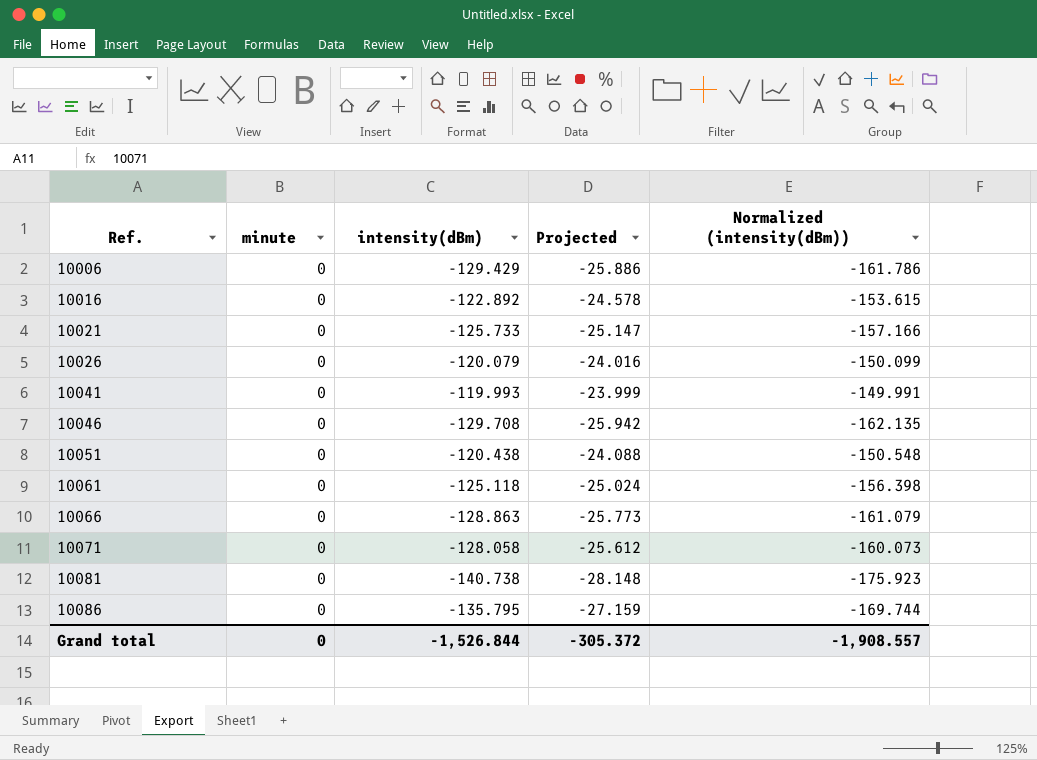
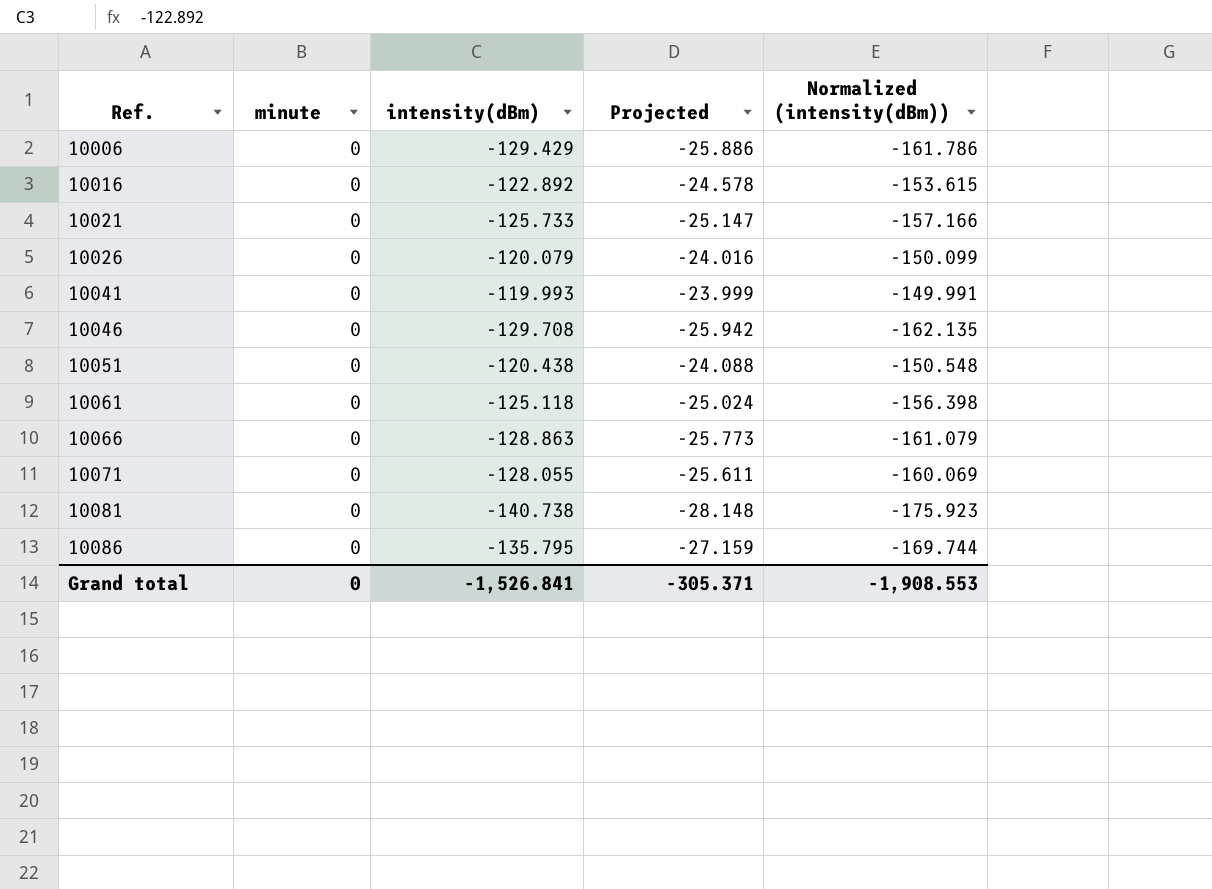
10071 | intensity(dBm): -128.058 -> -128.055
10071 | Projected: -25.612 -> -25.611
10071 | Normalized (intensity(dBm)): -160.073 -> -160.069
Grand total | intensity(dBm): -1,526.844 -> -1,526.841
Grand total | Projected: -305.372 -> -305.371
Grand total | Normalized (intensity(dBm)): -1,908.557 -> -1,908.553

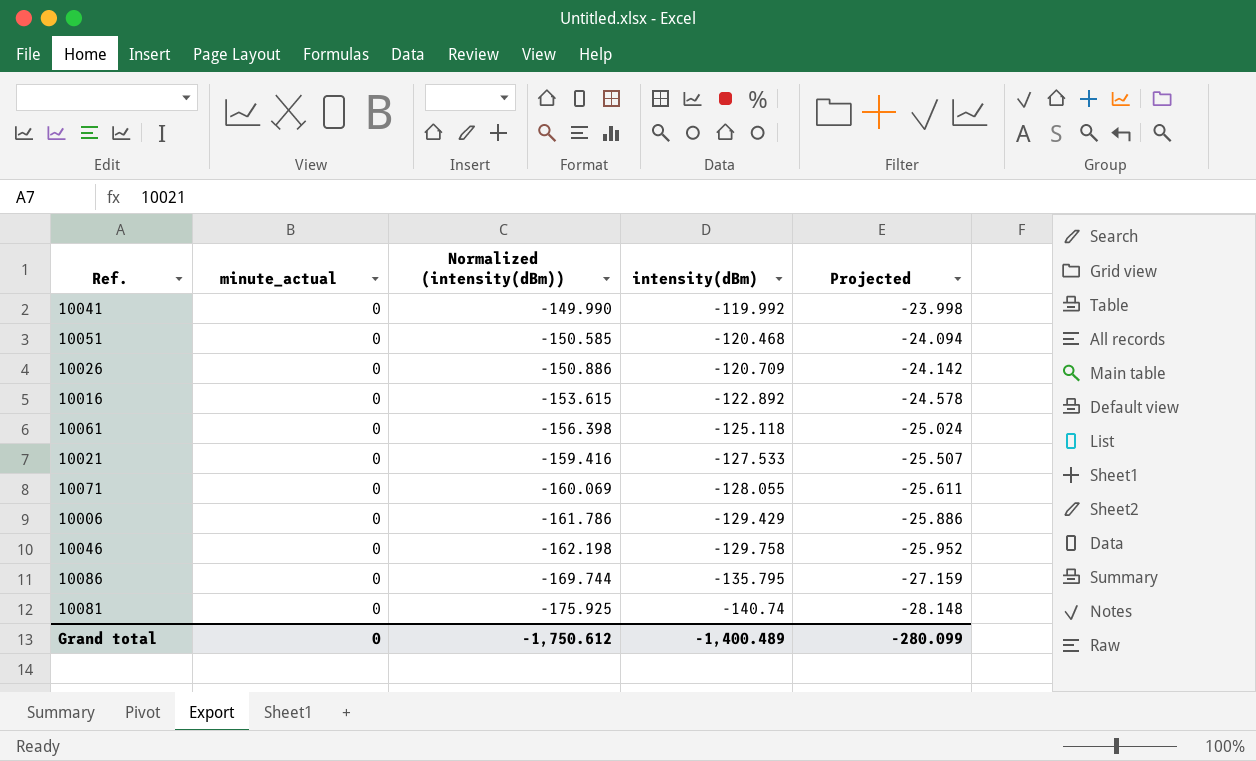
row order: Ref. ascending -> Normalized (intensity(dBm)) descending
column name: minute -> minute_actual
column Normalized (intensity(dBm)) | position: 5 -> 3
row 10066: 0 | -128.863 | -25.773 | -161.079 -> none
10041 | Normalized (intensity(dBm)): -149.991 -> -149.990
10041 | intensity(dBm): -119.993 -> -119.992
10041 | Projected: -23.999 -> -23.998
10051 | Normalized (intensity(dBm)): -150.548 -> -150.585
10051 | intensity(dBm): -120.438 -> -120.468
10051 | Projected: -24.088 -> -24.094
10026 | Normalized (intensity(dBm)): -150.099 -> -150.886
10026 | intensity(dBm): -120.079 -> -120.709
10026 | Projected: -24.016 -> -24.142
10021 | Normalized (intensity(dBm)): -157.166 -> -159.416
10021 | intensity(dBm): -125.733 -> -127.533
10021 | Projected: -25.147 -> -25.507
10046 | Normalized (intensity(dBm)): -162.135 -> -162.198
10046 | intensity(dBm): -129.708 -> -129.758
10046 | Projected: -25.942 -> -25.952
10081 | Normalized (intensity(dBm)): -175.923 -> -175.925
10081 | intensity(dBm): -140.738 -> -140.74
Grand total | Normalized (intensity(dBm)): -1,908.553 -> -1,750.612
Grand total | intensity(dBm): -1,526.841 -> -1,400.489
Grand total | Projected: -305.371 -> -280.099

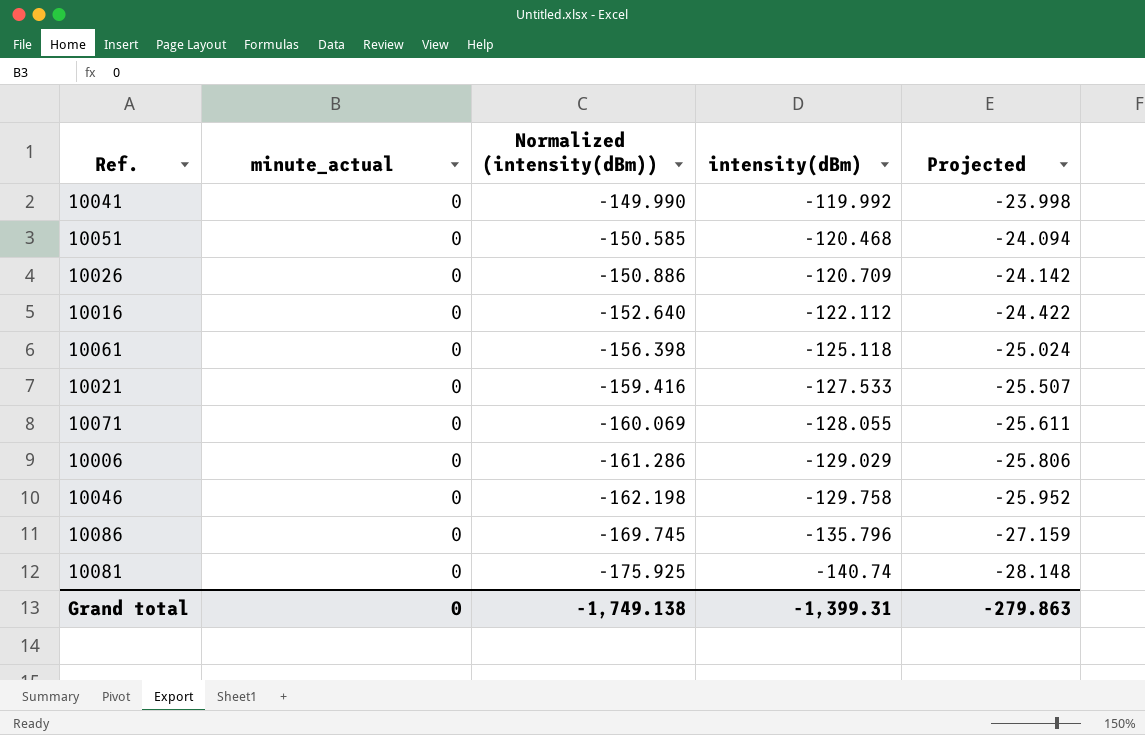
10016 | Normalized (intensity(dBm)): -153.615 -> -152.640
10016 | intensity(dBm): -122.892 -> -122.112
10016 | Projected: -24.578 -> -24.422
10006 | Normalized (intensity(dBm)): -161.786 -> -161.286
10006 | intensity(dBm): -129.429 -> -129.029
10006 | Projected: -25.886 -> -25.806
10086 | Normalized (intensity(dBm)): -169.744 -> -169.745
10086 | intensity(dBm): -135.795 -> -135.796
Grand total | Normalized (intensity(dBm)): -1,750.612 -> -1,749.138
Grand total | intensity(dBm): -1,400.489 -> -1,399.31
Grand total | Projected: -280.099 -> -279.863

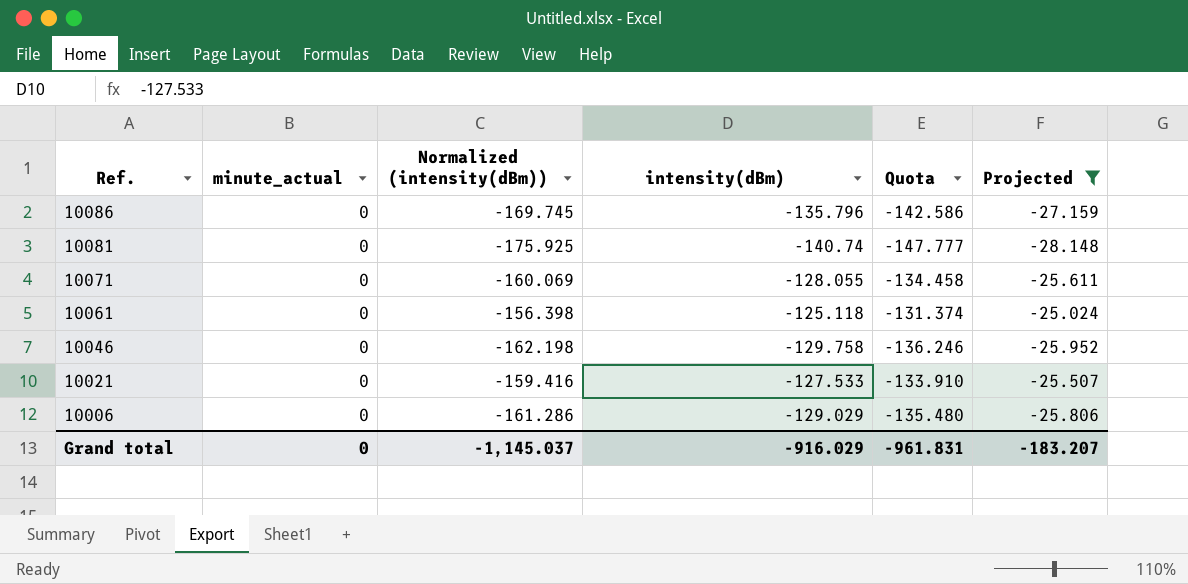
filter: none -> Projected <= -25.024
row order: Normalized (intensity(dBm)) descending -> Ref. descending
column Quota | formula: none -> [intensity(dBm)] * 1.05
Grand total | Normalized (intensity(dBm)): -1,749.138 -> -1,145.037
Grand total | intensity(dBm): -1,399.31 -> -916.029
Grand total | Projected: -279.863 -> -183.207

